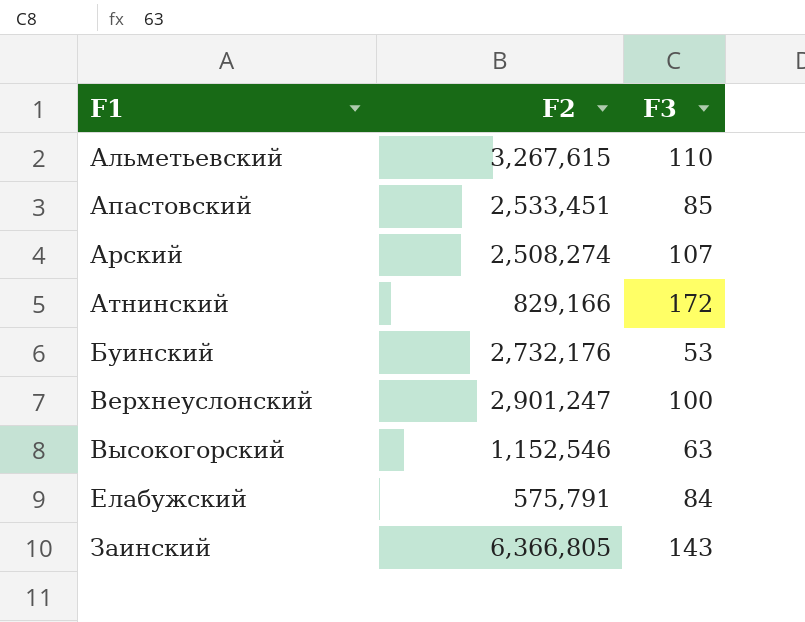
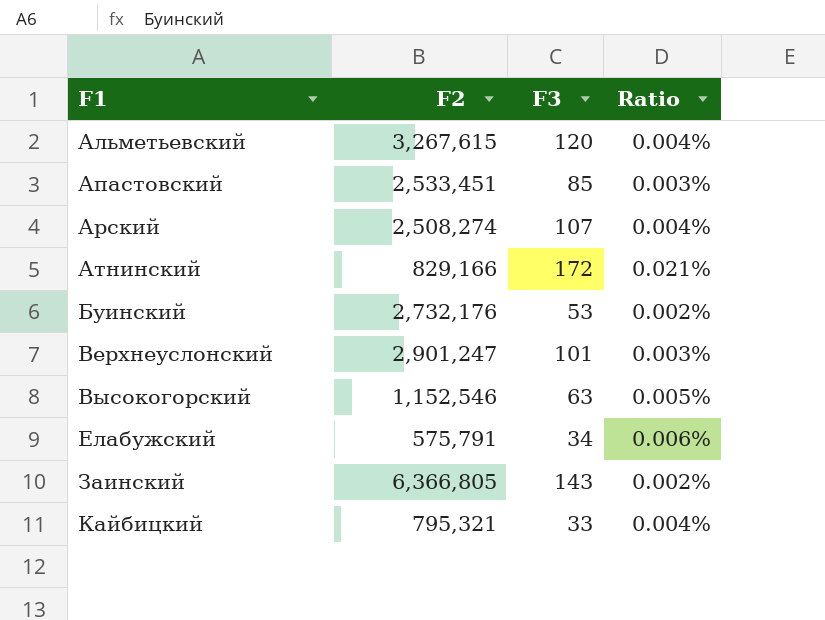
column Ratio | formula: none -> [F3] / [F2]
Альметьевский | F3: 110 -> 120
Верхнеуслонский | F3: 100 -> 101
Елабужский | F3: 84 -> 34
row Кайбицкий: none -> 795,321 | 33 | 0.004%

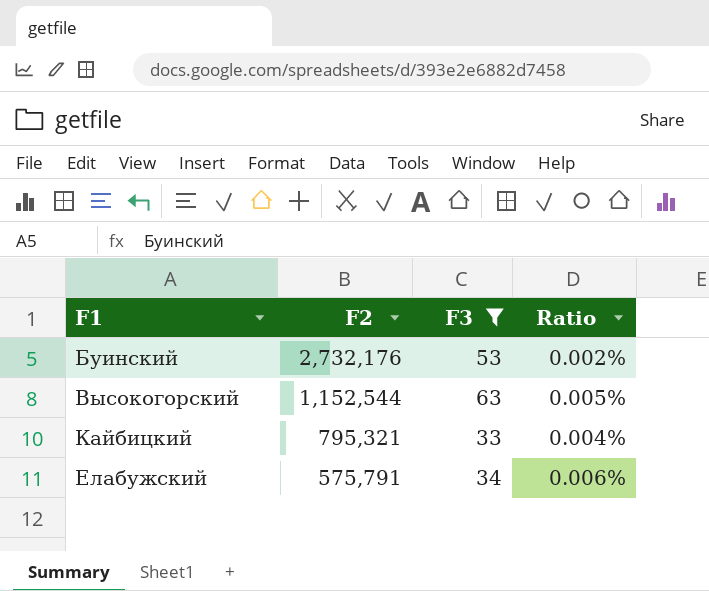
filter: none -> F3 <= 63
row order: F1 ascending -> F2 descending
Высокогорский | F2: 1,152,546 -> 1,152,544

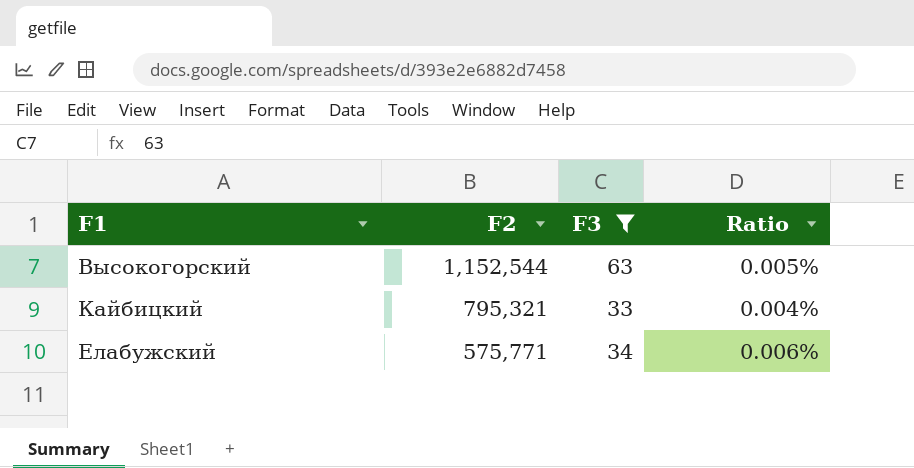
row Буинский: 2,732,176 | 53 | 0.002% -> none
Елабужский | F2: 575,791 -> 575,771

